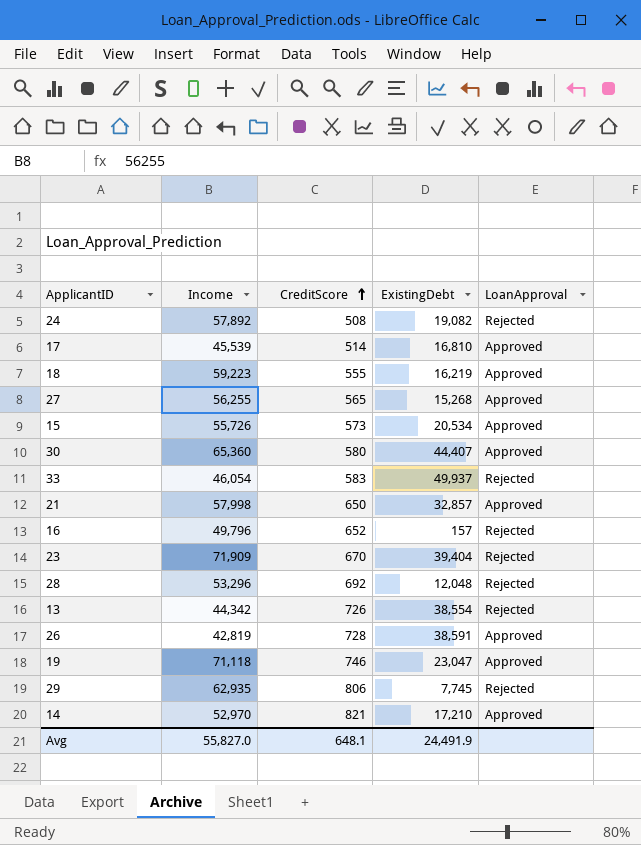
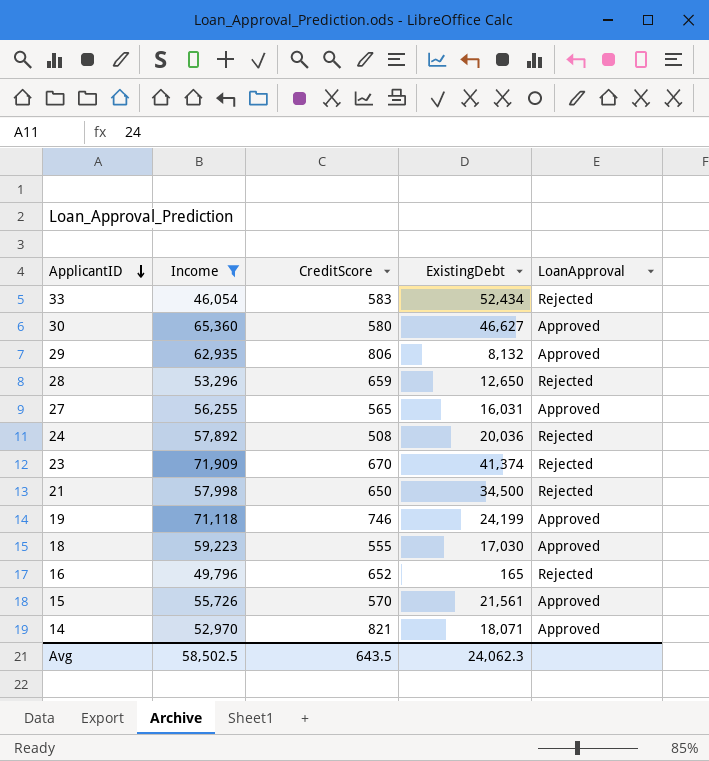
filter: none -> Income >= 46,054
row order: CreditScore ascending -> ApplicantID descending
33 | ExistingDebt: 49,937 -> 52,434
30 | ExistingDebt: 44,407 -> 46,627
29 | ExistingDebt: 7,745 -> 8,132
29 | LoanApproval: Rejected -> Approved
28 | CreditScore: 692 -> 659
28 | ExistingDebt: 12,048 -> 12,650
27 | ExistingDebt: 15,268 -> 16,031
24 | ExistingDebt: 19,082 -> 20,036
23 | ExistingDebt: 39,404 -> 41,374
21 | ExistingDebt: 32,857 -> 34,500
21 | LoanApproval: Approved -> Rejected
19 | ExistingDebt: 23,047 -> 24,199
18 | ExistingDebt: 16,219 -> 17,030
16 | ExistingDebt: 157 -> 165
15 | CreditScore: 573 -> 570
15 | ExistingDebt: 20,534 -> 21,561
14 | ExistingDebt: 17,210 -> 18,071
Avg | Income: 55,827.0 -> 58,502.5
Avg | CreditScore: 648.1 -> 643.5
Avg | ExistingDebt: 24,491.9 -> 24,062.3

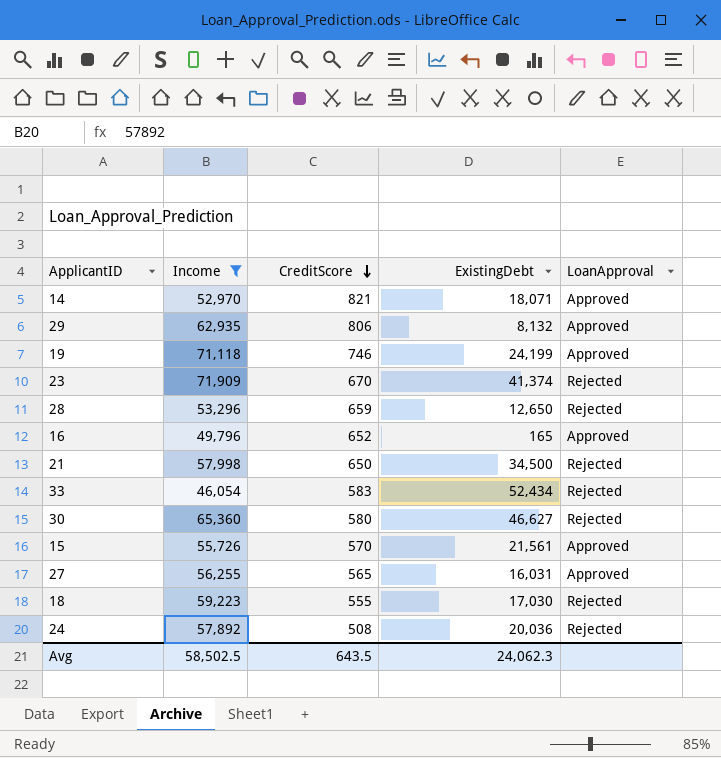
row order: ApplicantID descending -> CreditScore descending
16 | LoanApproval: Rejected -> Approved
30 | LoanApproval: Approved -> Rejected
18 | LoanApproval: Approved -> Rejected

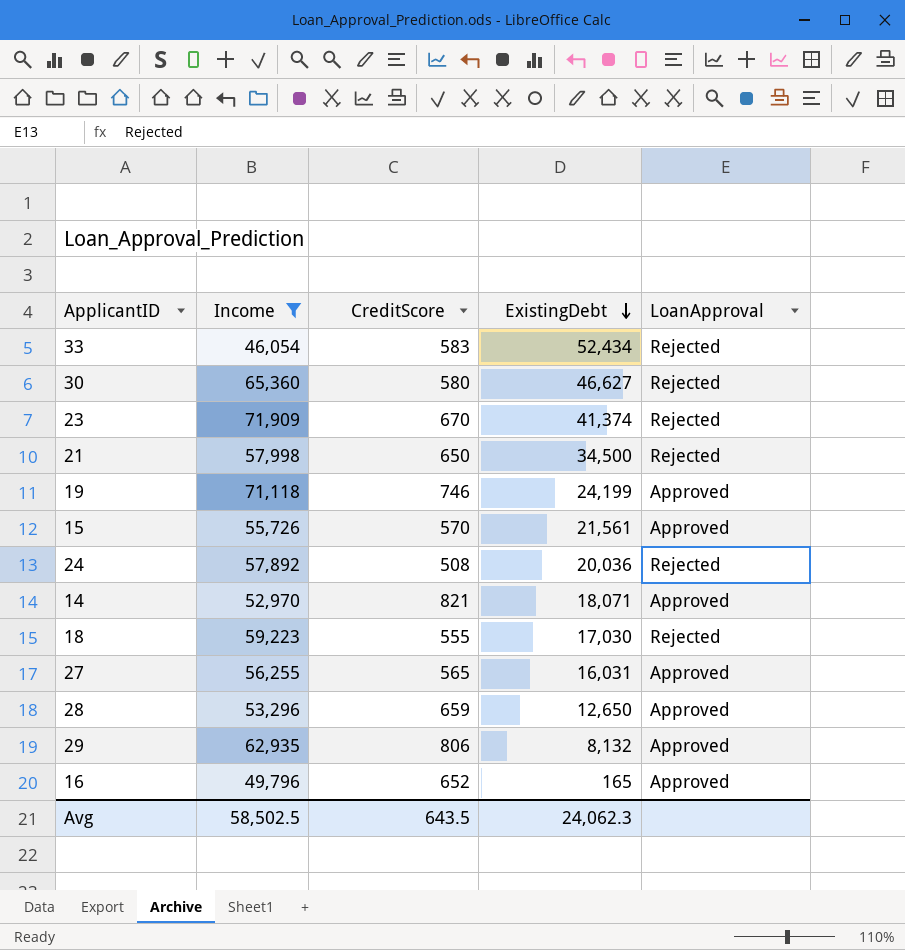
row order: CreditScore descending -> ExistingDebt descending
28 | LoanApproval: Rejected -> Approved

